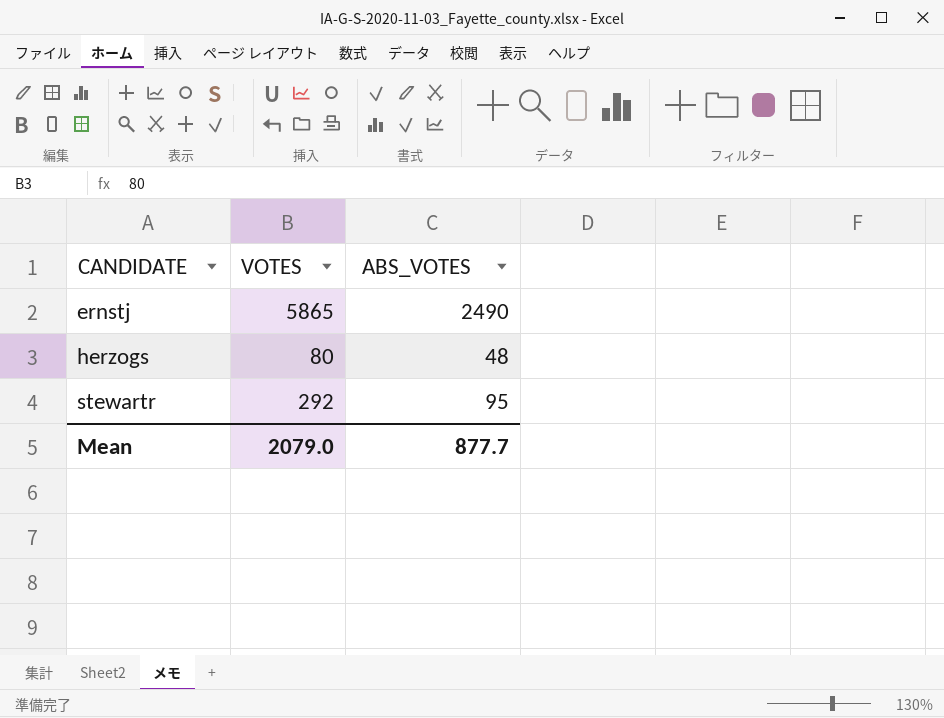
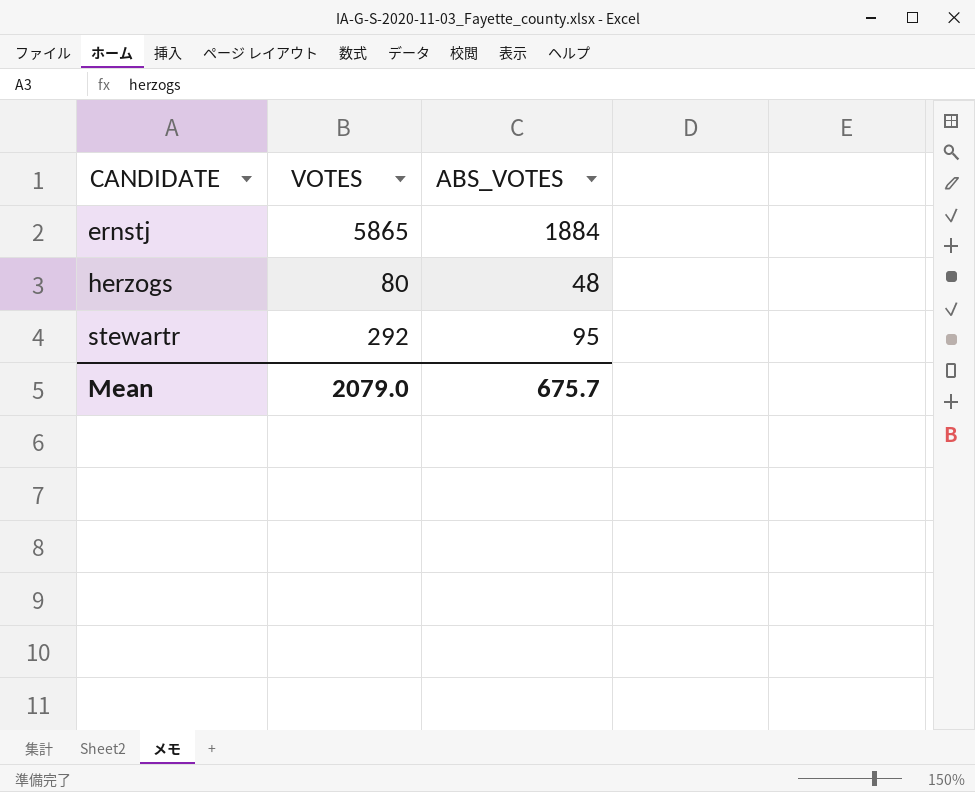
ernstj | ABS_VOTES: 2490 -> 1884
Mean | ABS_VOTES: 877.7 -> 675.7

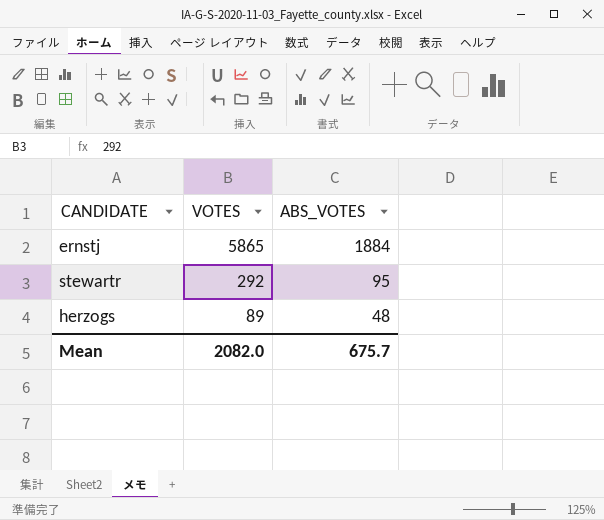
row order: CANDIDATE ascending -> VOTES descending
herzogs | VOTES: 80 -> 89
Mean | VOTES: 2079.0 -> 2082.0

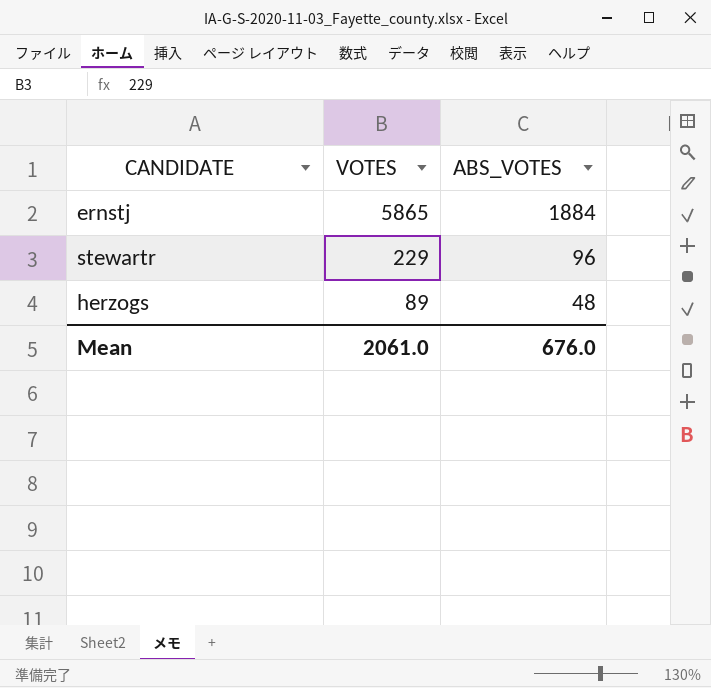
stewartr | VOTES: 292 -> 229
stewartr | ABS_VOTES: 95 -> 96
Mean | VOTES: 2082.0 -> 2061.0
Mean | ABS_VOTES: 675.7 -> 676.0

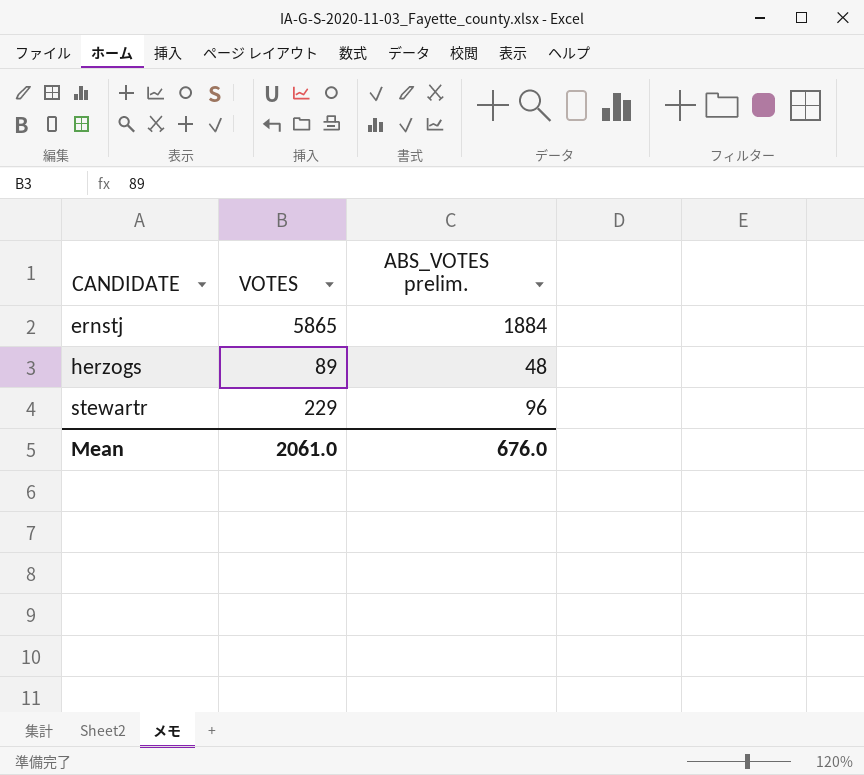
row order: VOTES descending -> CANDIDATE ascending
column name: ABS_VOTES -> ABS_VOTES prelim.

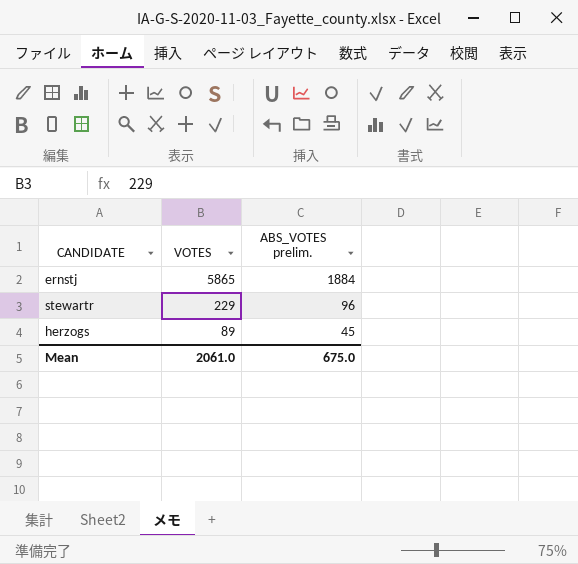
row order: CANDIDATE ascending -> VOTES descending
herzogs | ABS_VOTES prelim.: 48 -> 45
Mean | ABS_VOTES prelim.: 676.0 -> 675.0

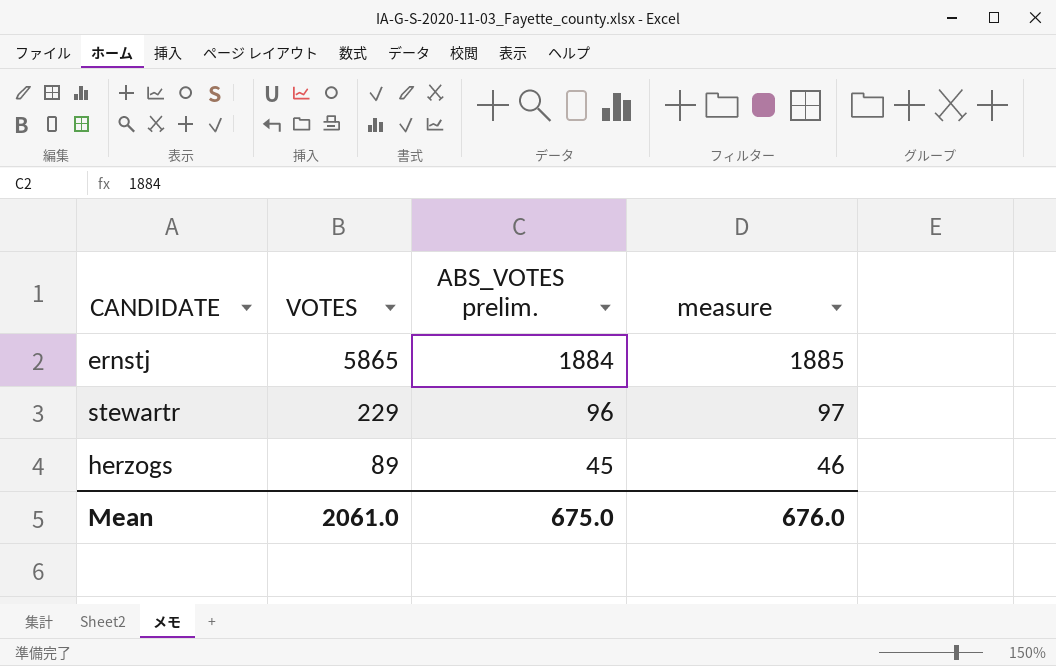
column measure | formula: none -> [ABS_VOTES prelim.] + 1

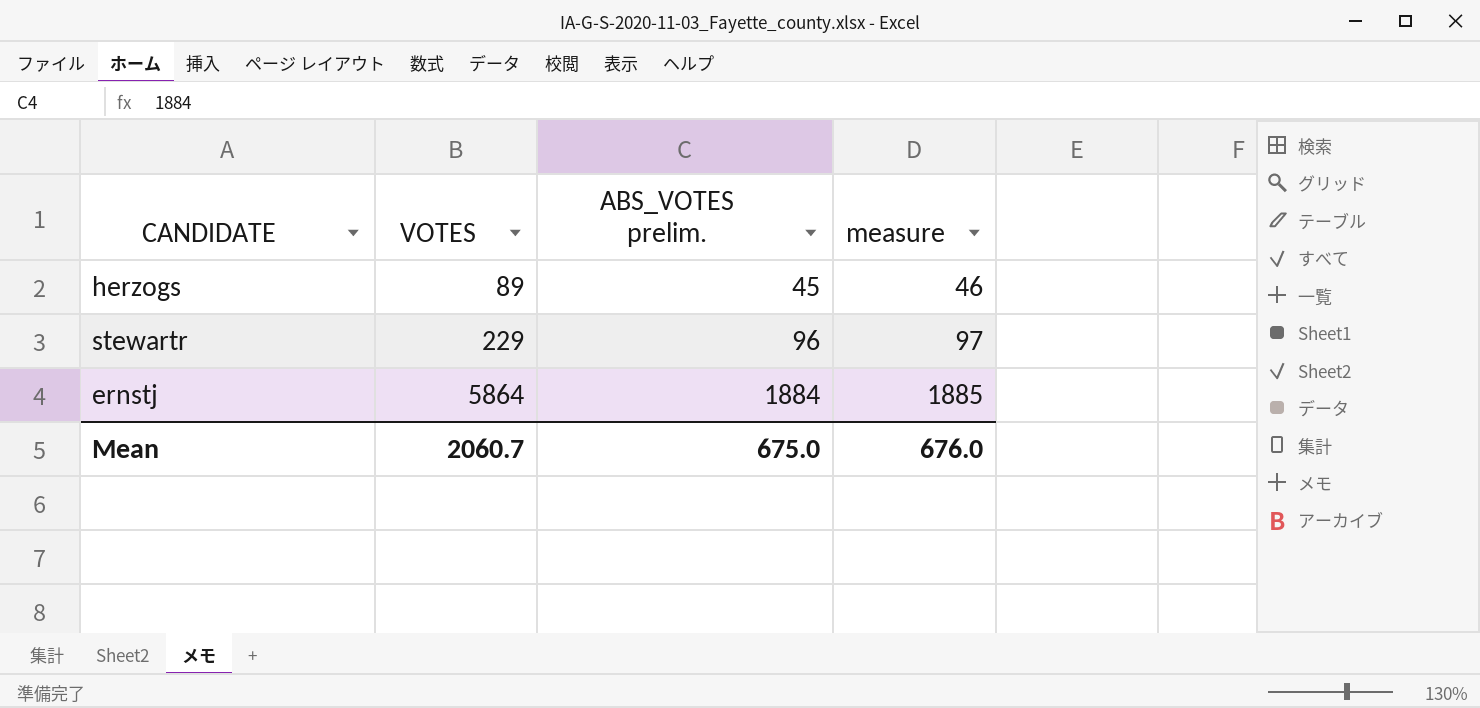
row order: VOTES descending -> VOTES ascending
ernstj | VOTES: 5865 -> 5864
Mean | VOTES: 2061.0 -> 2060.7

